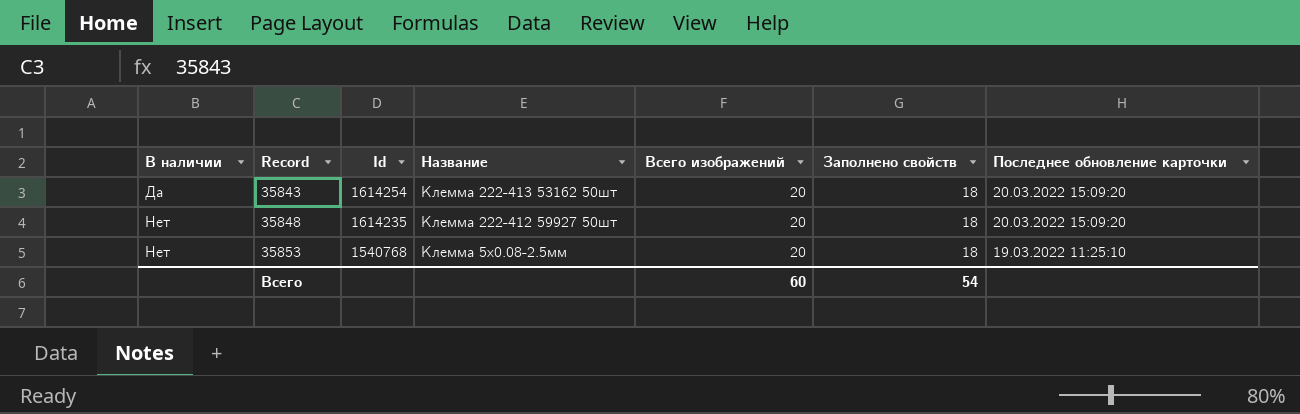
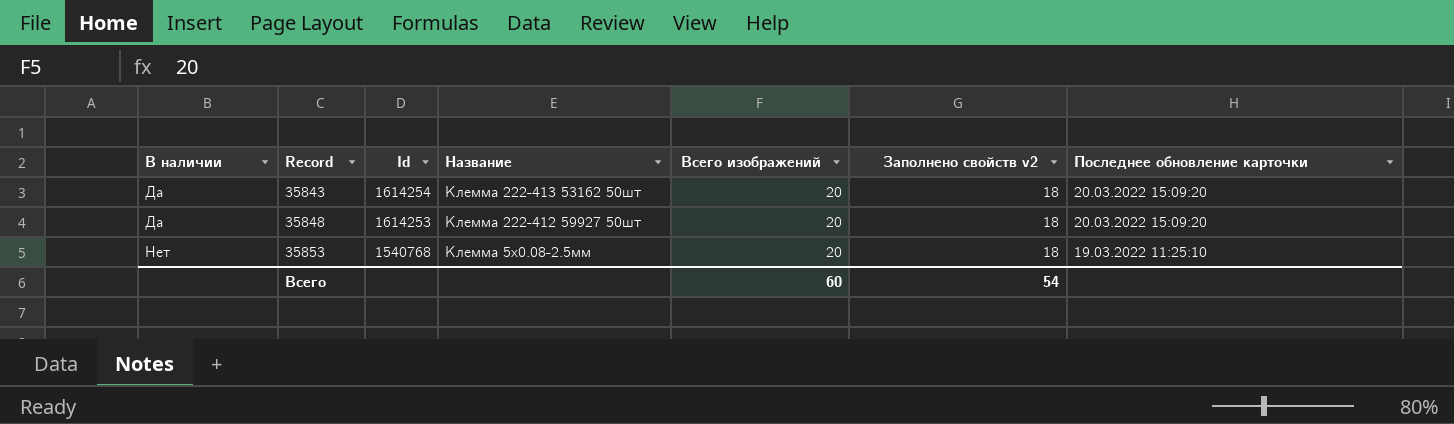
column name: Заполнено свойств -> Заполнено свойств v2
35848 | В наличии: Нет -> Да
35848 | Id: 1614235 -> 1614253

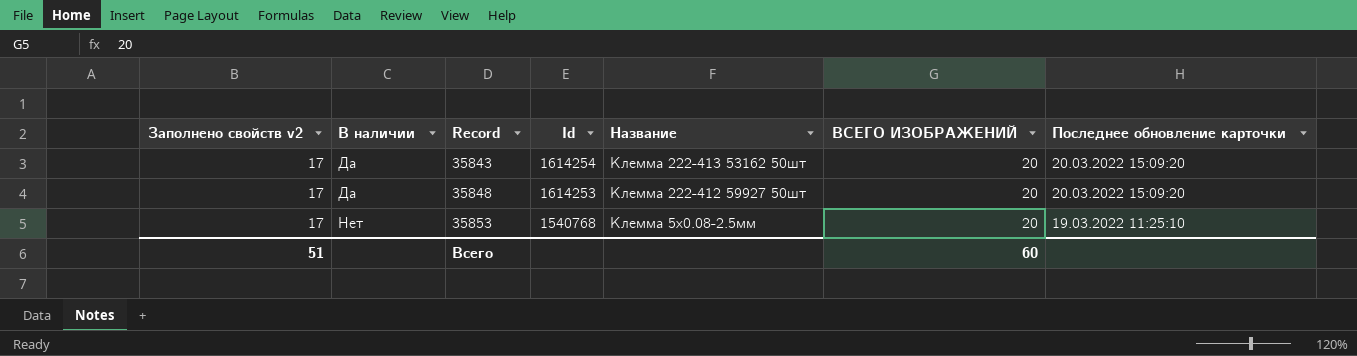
column Заполнено свойств v2 | position: 6 -> 1
column name: Всего изображений -> ВСЕГО ИЗОБРАЖЕНИЙ
35843 | Заполнено свойств v2: 18 -> 17
35848 | Заполнено свойств v2: 18 -> 17
35853 | Заполнено свойств v2: 18 -> 17
Всего | Заполнено свойств v2: 54 -> 51

